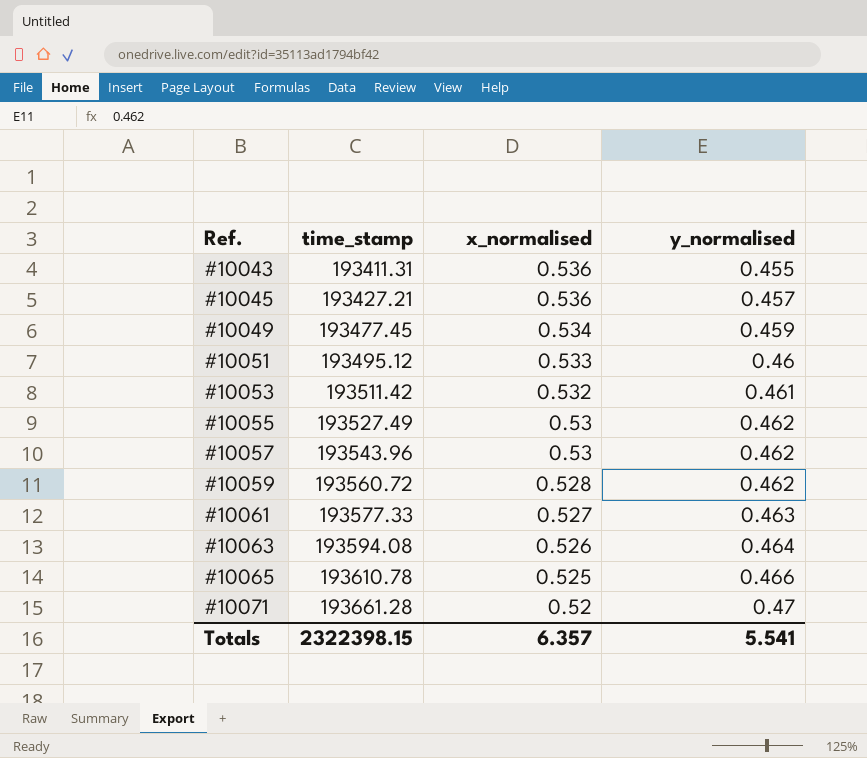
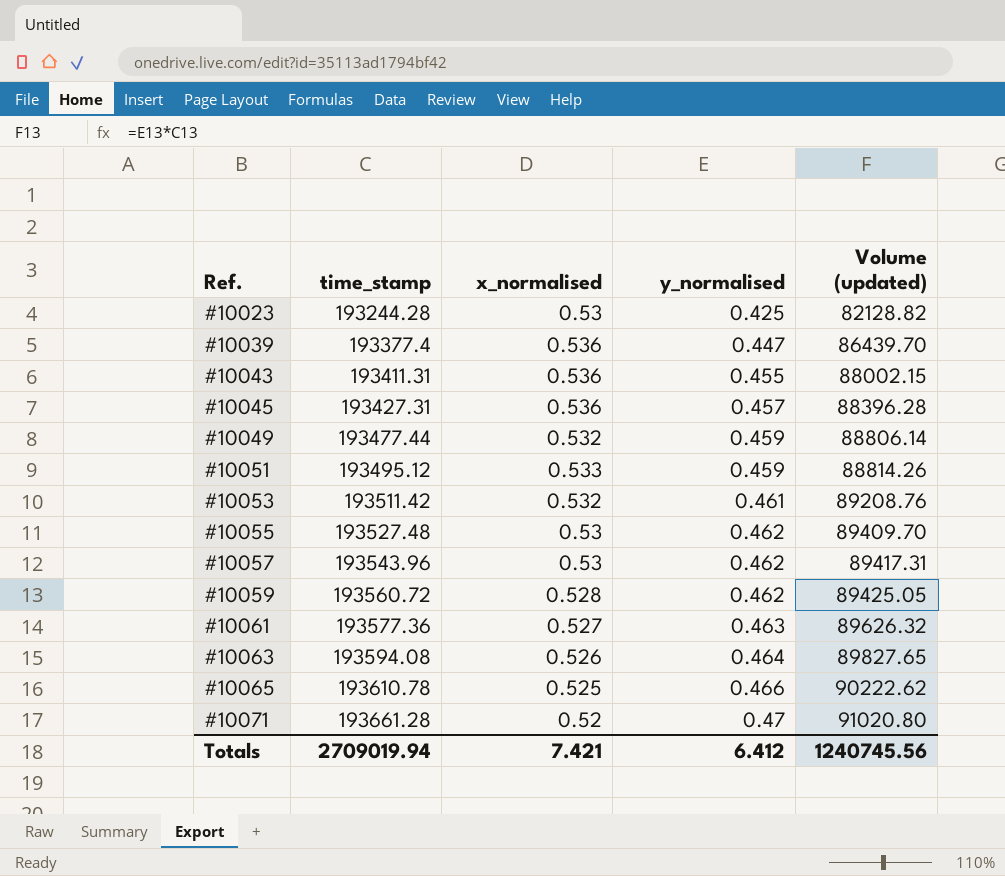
column Volume (updated) | formula: none -> [time_stamp] * [y_normalised]
row #10023: none -> 193244.28 | 0.53 | 0.425 | 82128.82
row #10039: none -> 193377.4 | 0.536 | 0.447 | 86439.70
#10045 | time_stamp: 193427.21 -> 193427.31
#10049 | time_stamp: 193477.45 -> 193477.44
#10049 | x_normalised: 0.534 -> 0.532
#10051 | y_normalised: 0.46 -> 0.459
#10055 | time_stamp: 193527.49 -> 193527.48
#10061 | time_stamp: 193577.33 -> 193577.36
Totals | time_stamp: 2322398.15 -> 2709019.94
Totals | x_normalised: 6.357 -> 7.421
Totals | y_normalised: 5.541 -> 6.412

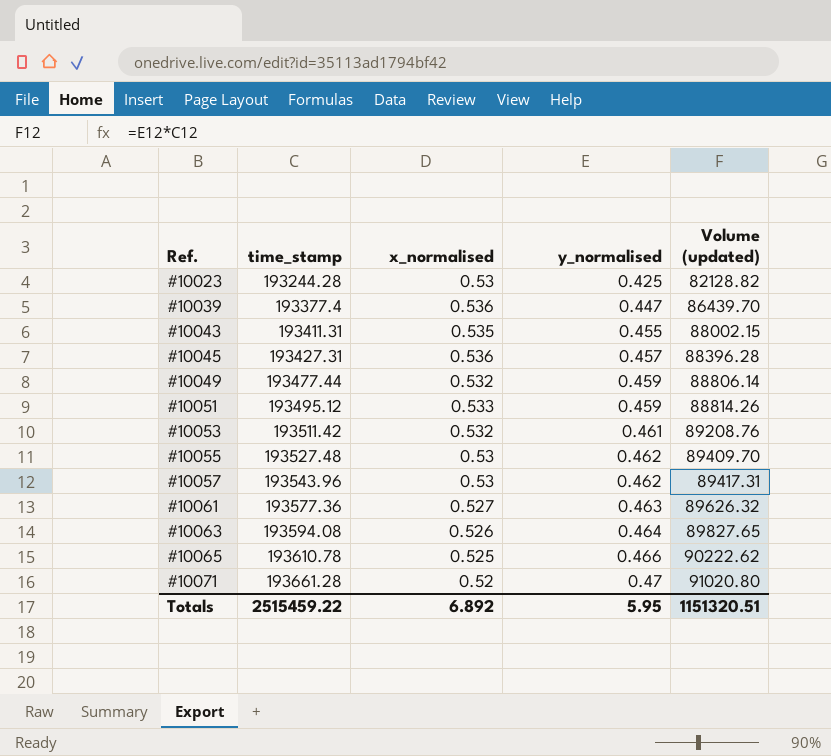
row #10059: 193560.72 | 0.528 | 0.462 | 89425.05 -> none
#10043 | x_normalised: 0.536 -> 0.535
Totals | time_stamp: 2709019.94 -> 2515459.22
Totals | x_normalised: 7.421 -> 6.892
Totals | y_normalised: 6.412 -> 5.95
Totals | Volume (updated): 1240745.56 -> 1151320.51

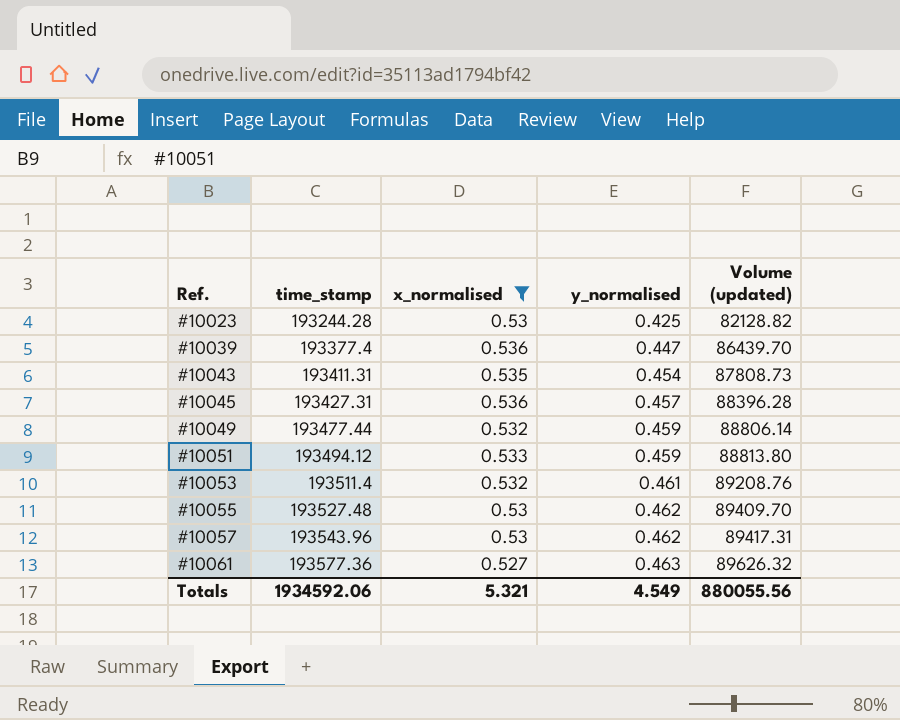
filter: none -> x_normalised >= 0.527
#10043 | y_normalised: 0.455 -> 0.454
#10043 | Volume (updated): 88002.15 -> 87808.73
#10051 | time_stamp: 193495.12 -> 193494.12
#10051 | Volume (updated): 88814.26 -> 88813.80
#10053 | time_stamp: 193511.42 -> 193511.4
Totals | time_stamp: 2515459.22 -> 1934592.06
Totals | x_normalised: 6.892 -> 5.321
Totals | y_normalised: 5.95 -> 4.549
Totals | Volume (updated): 1151320.51 -> 880055.56

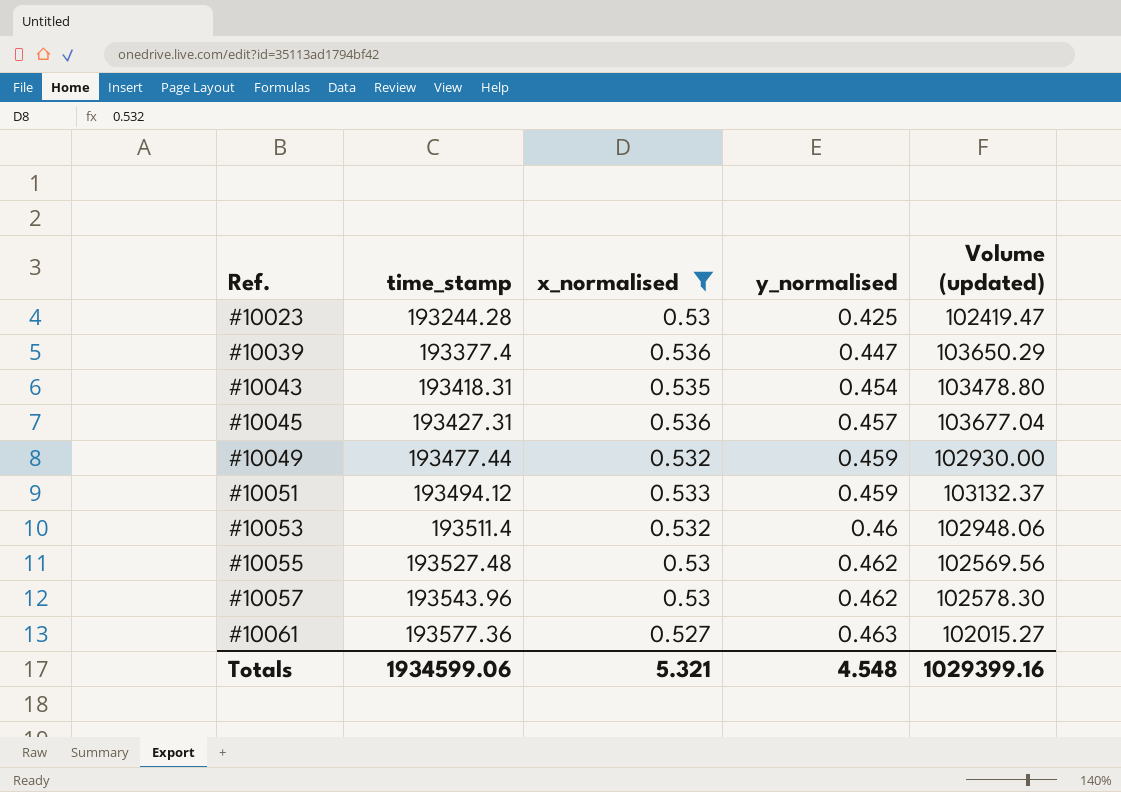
column Volume (updated) | formula: [time_stamp] * [y_normalised] -> [time_stamp] * [x_normalised]
#10043 | time_stamp: 193411.31 -> 193418.31
#10053 | y_normalised: 0.461 -> 0.46
Totals | time_stamp: 1934592.06 -> 1934599.06
Totals | y_normalised: 4.549 -> 4.548
Totals | Volume (updated): 880055.56 -> 1029399.16

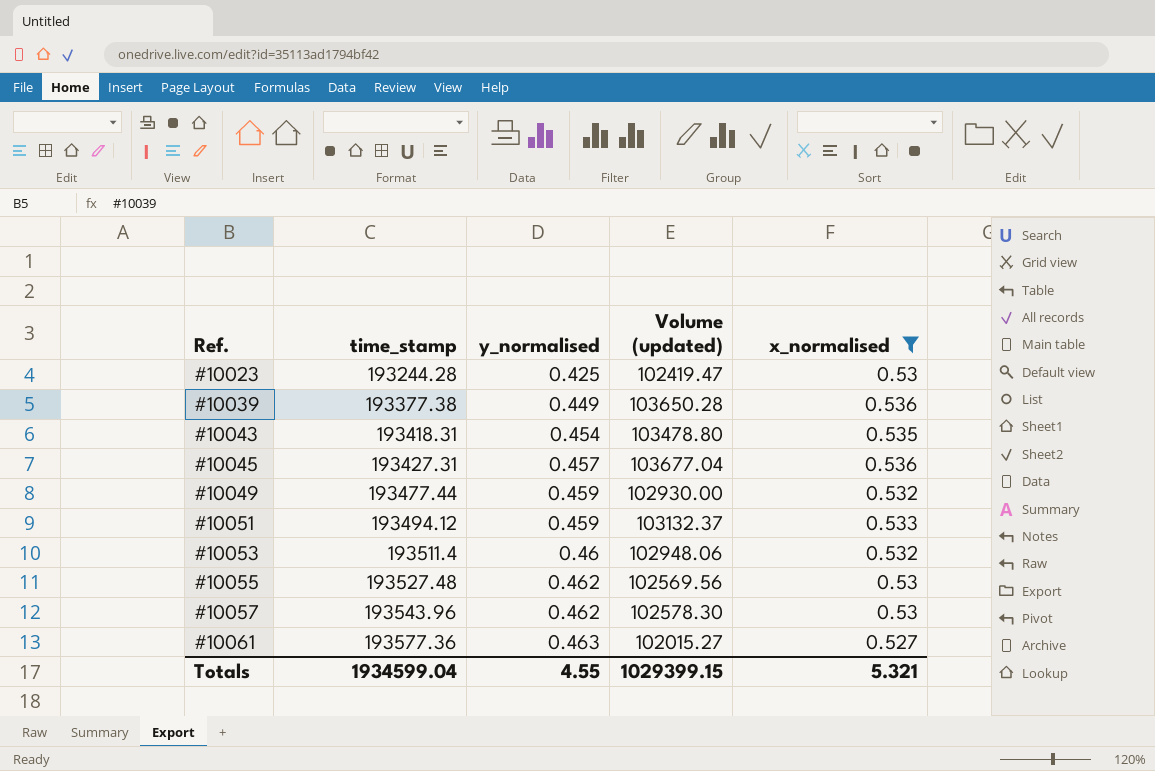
column x_normalised | position: 3 -> 5
#10039 | time_stamp: 193377.4 -> 193377.38
#10039 | y_normalised: 0.447 -> 0.449
#10039 | Volume (updated): 103650.29 -> 103650.28
Totals | time_stamp: 1934599.06 -> 1934599.04
Totals | y_normalised: 4.548 -> 4.55
Totals | Volume (updated): 1029399.16 -> 1029399.15

